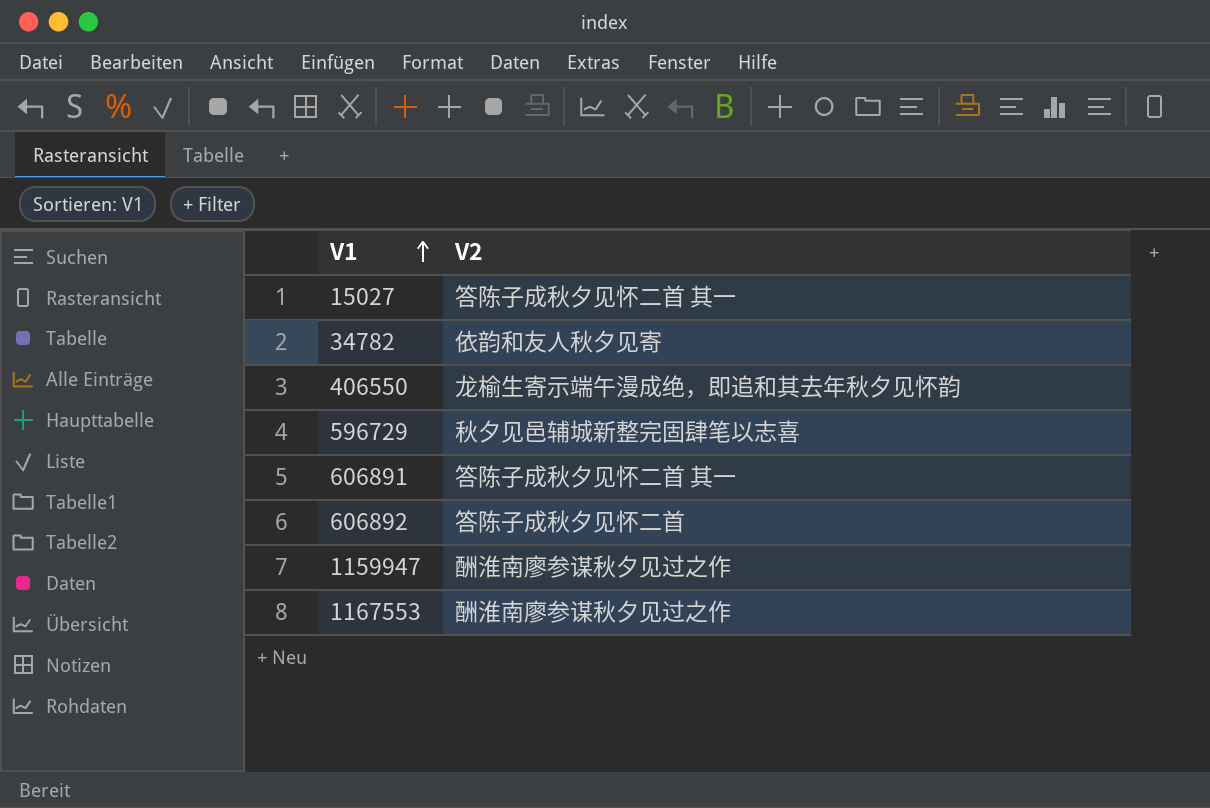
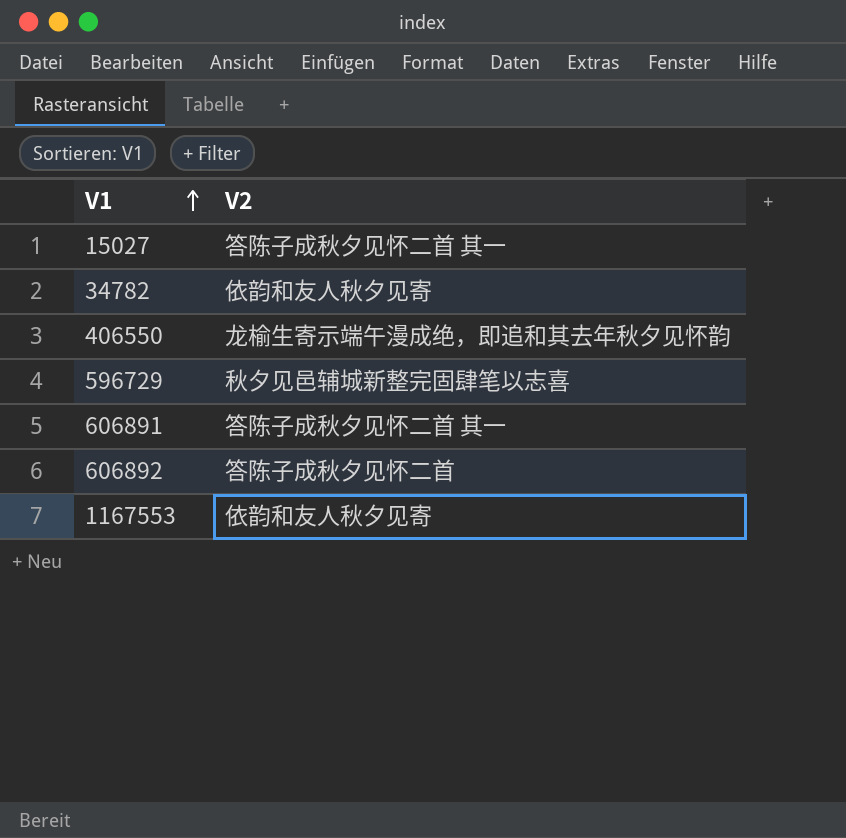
row 1159947: 酬淮南廖参谋秋夕见过之作 -> none
1167553 | V2: 酬淮南廖参谋秋夕见过之作 -> 依韵和友人秋夕见寄

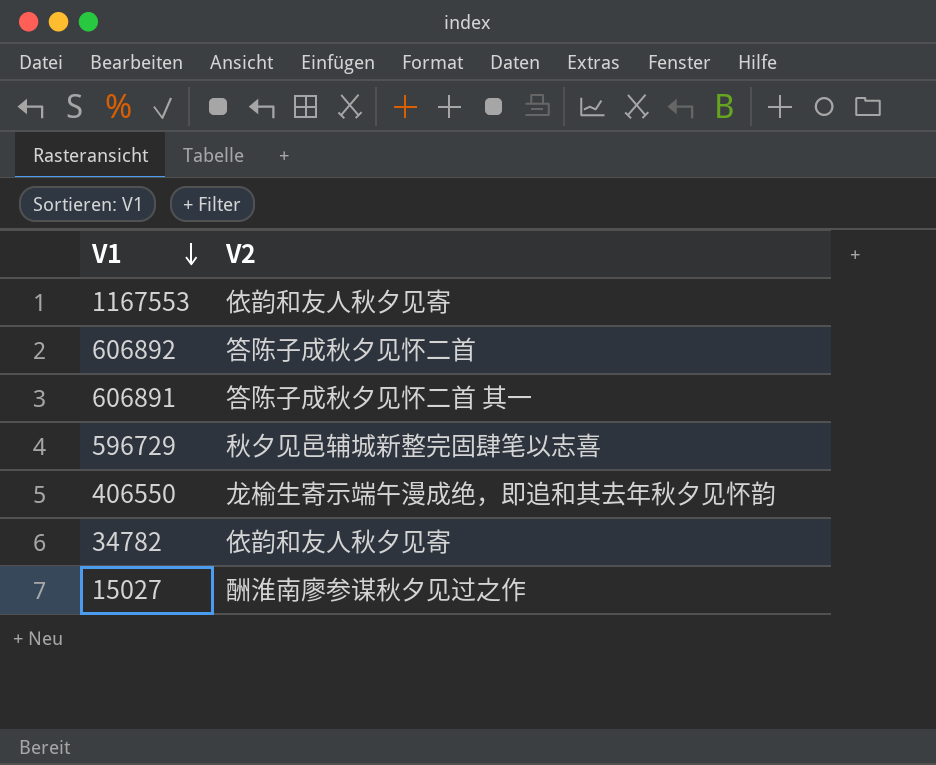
row order: V1 ascending -> V1 descending
15027 | V2: 答陈子成秋夕见怀二首 其一 -> 酬淮南廖参谋秋夕见过之作

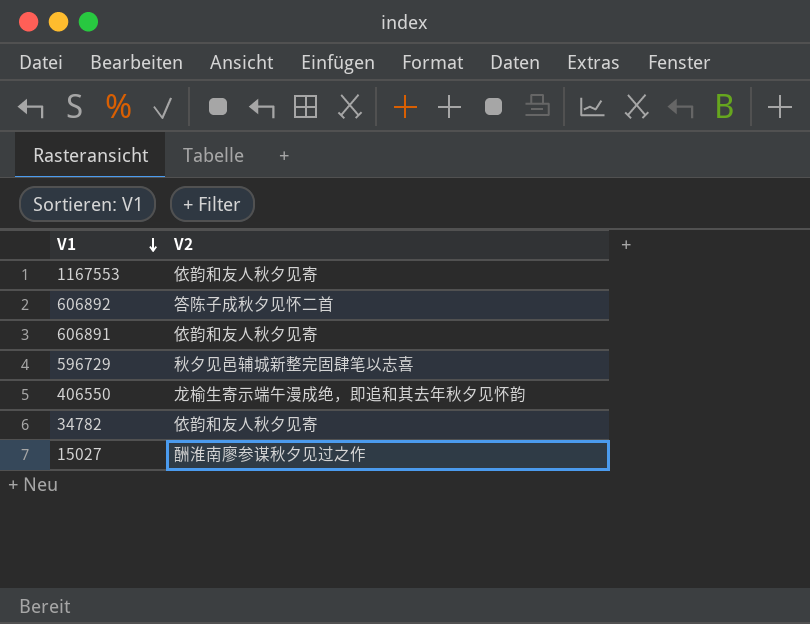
606891 | V2: 答陈子成秋夕见怀二首 其一 -> 依韵和友人秋夕见寄

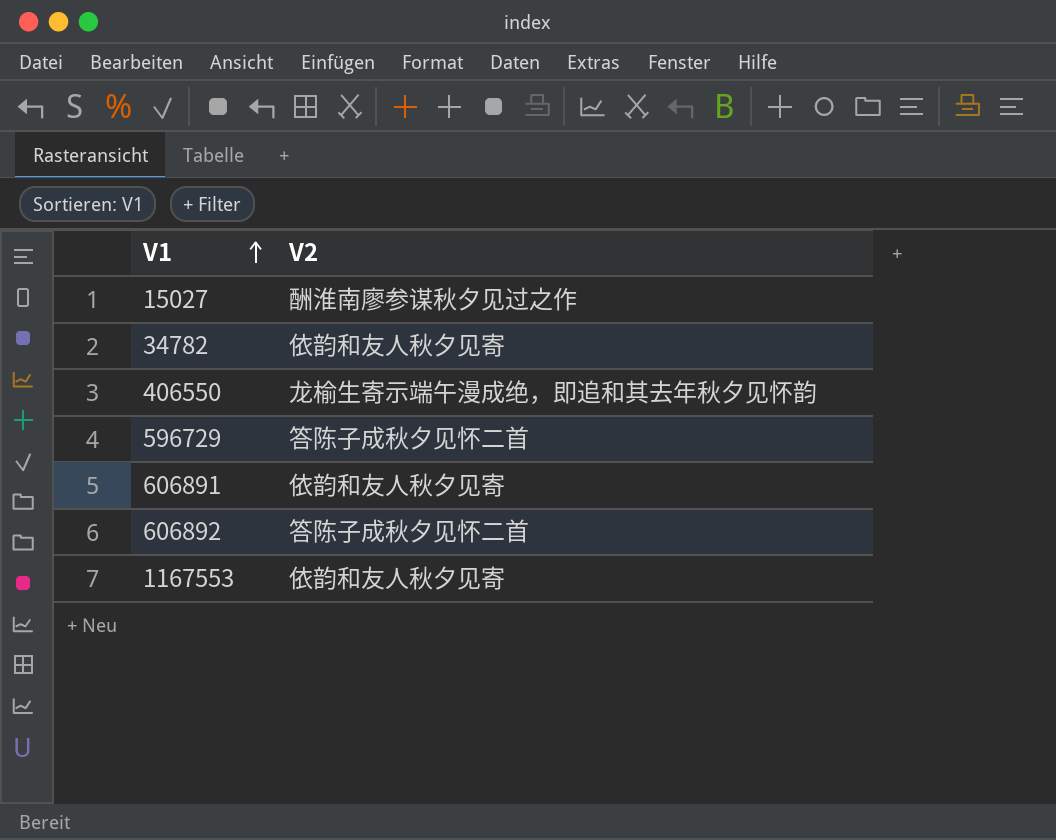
row order: V1 descending -> V1 ascending
596729 | V2: 秋夕见邑辅城新整完固肆笔以志喜 -> 答陈子成秋夕见怀二首

